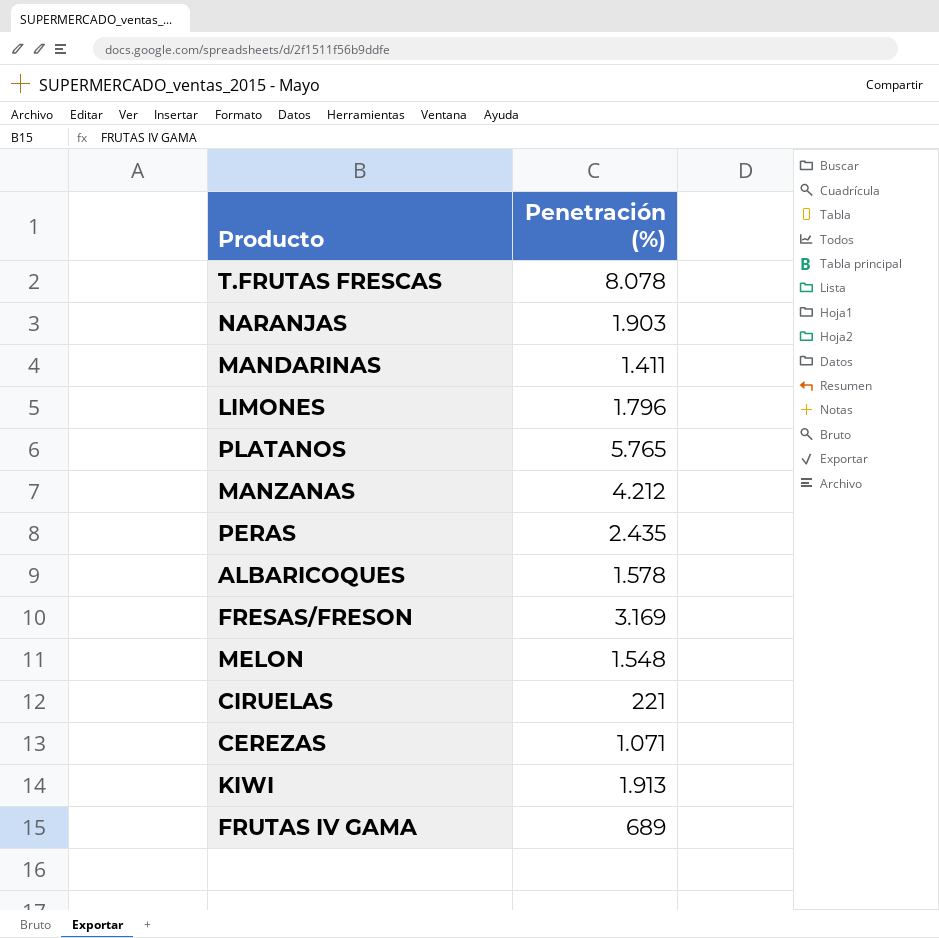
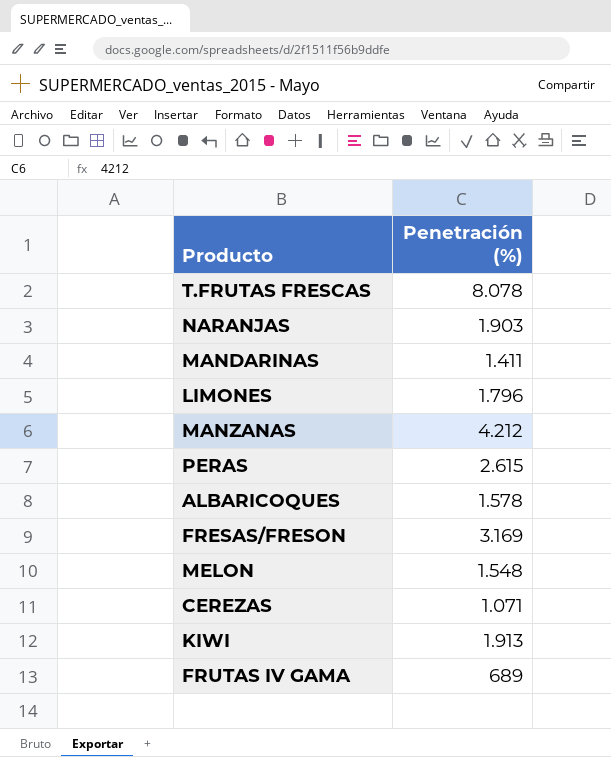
row PLATANOS: 5.765 -> none
row CIRUELAS: 221 -> none
PERAS | Penetración (%): 2.435 -> 2.615

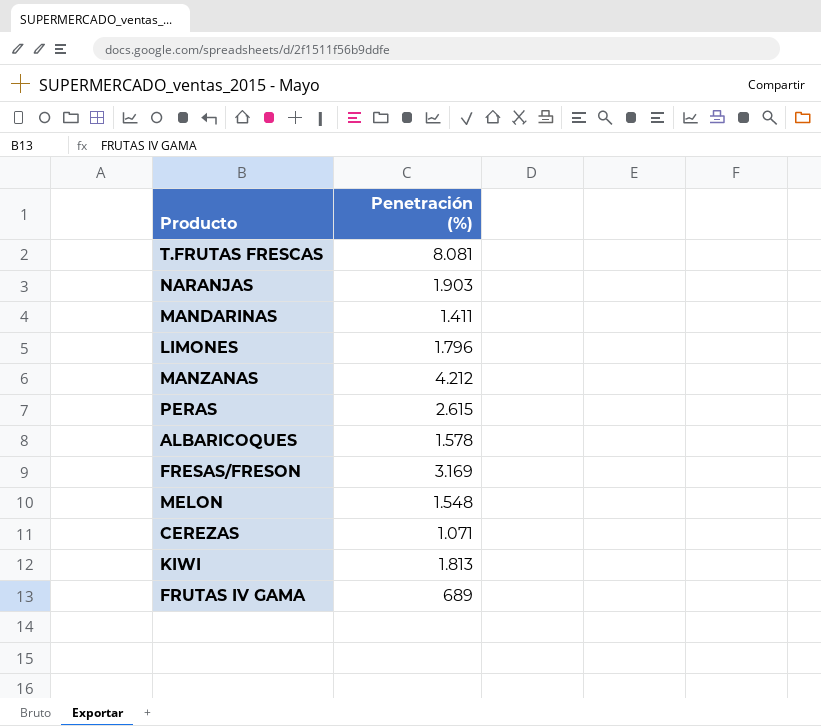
T.FRUTAS FRESCAS | Penetración (%): 8.078 -> 8.081
KIWI | Penetración (%): 1.913 -> 1.813

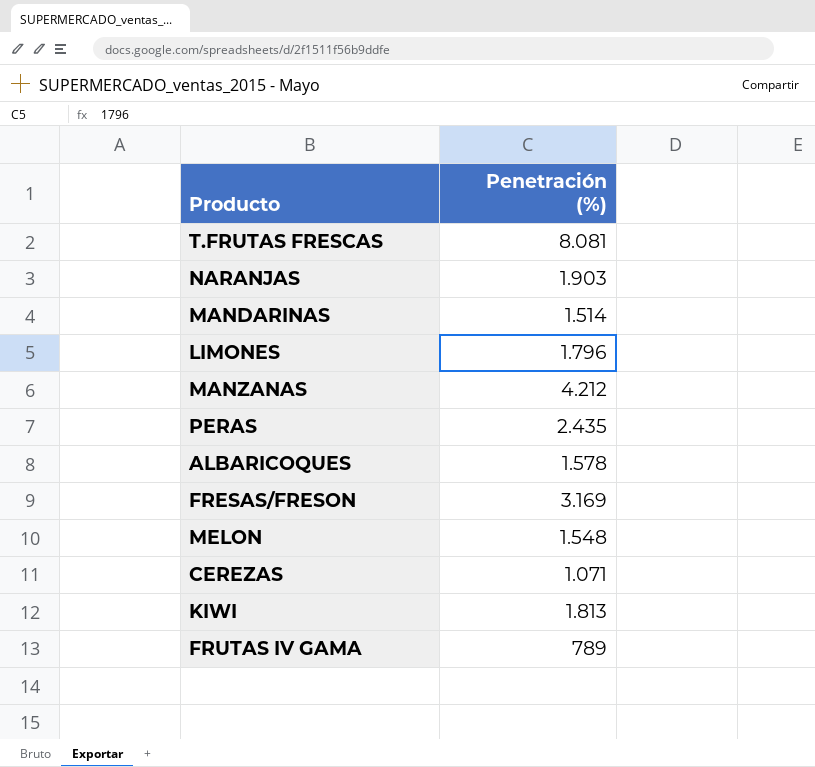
MANDARINAS | Penetración (%): 1.411 -> 1.514
PERAS | Penetración (%): 2.615 -> 2.435
FRUTAS IV GAMA | Penetración (%): 689 -> 789

